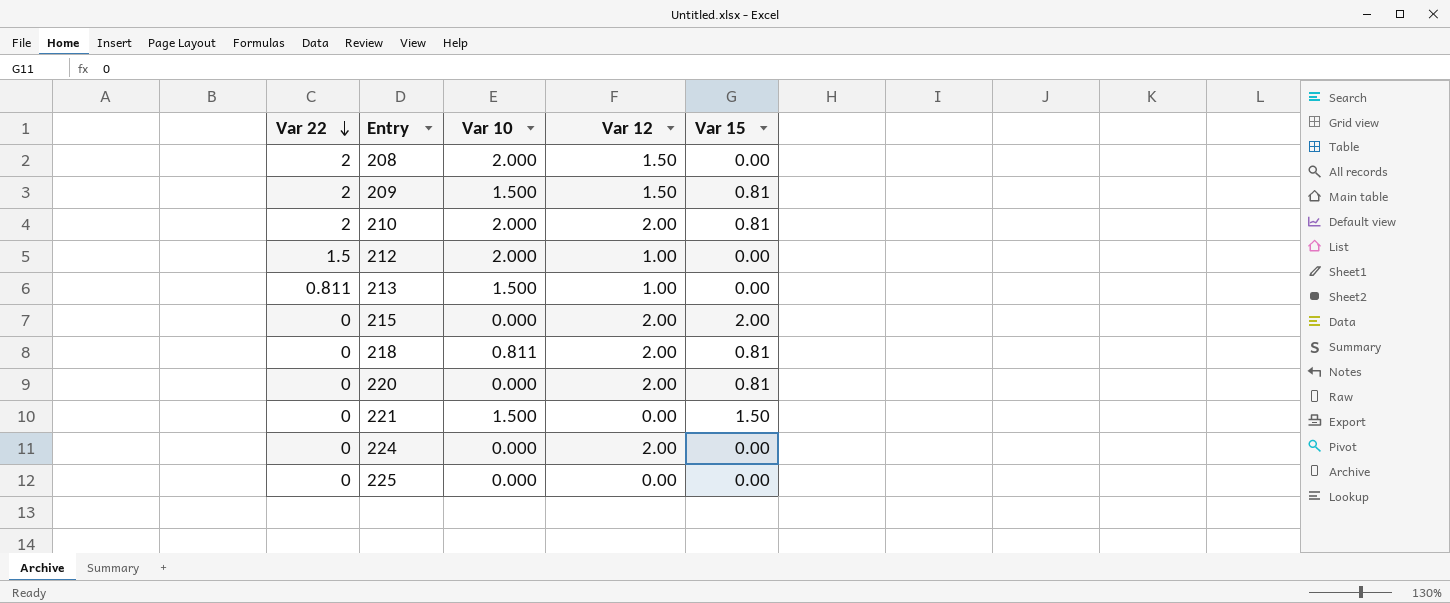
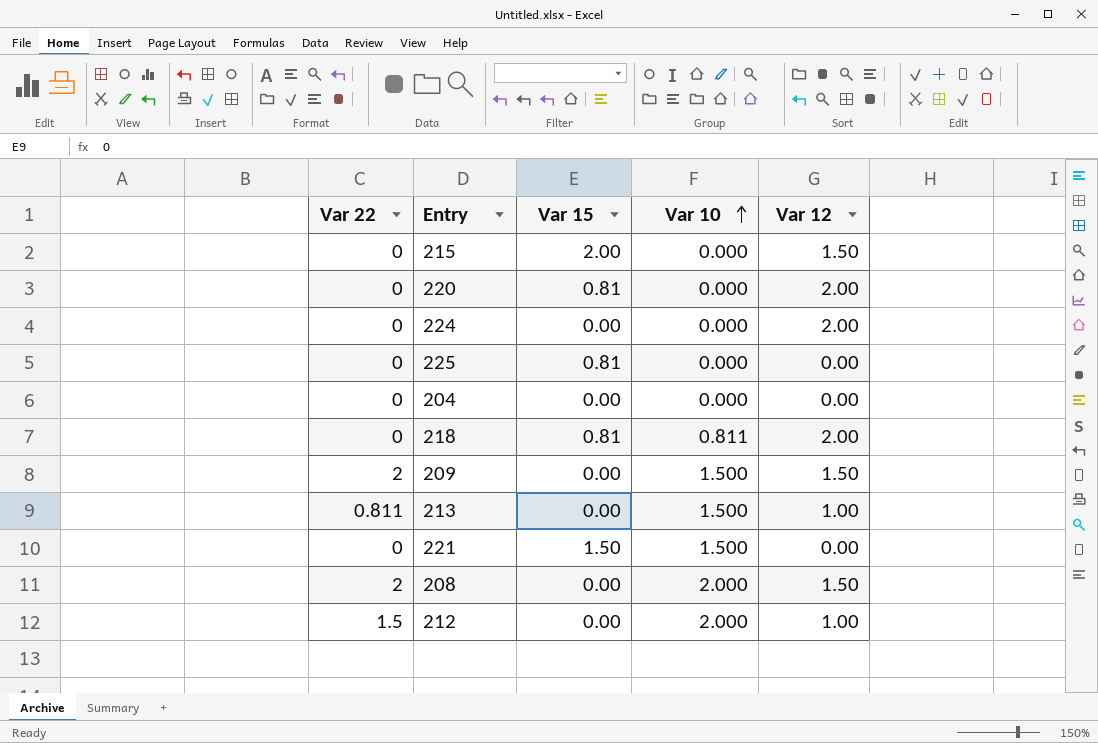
row order: Var 22 descending -> Var 10 ascending
column Var 15 | position: 5 -> 3
row 210: 2 | 2.000 | 2.00 | 0.81 -> none
215 | Var 12: 2.00 -> 1.50
225 | Var 15: 0.00 -> 0.81
row 204: none -> 0 | 0.00 | 0.000 | 0.00
209 | Var 15: 0.81 -> 0.00

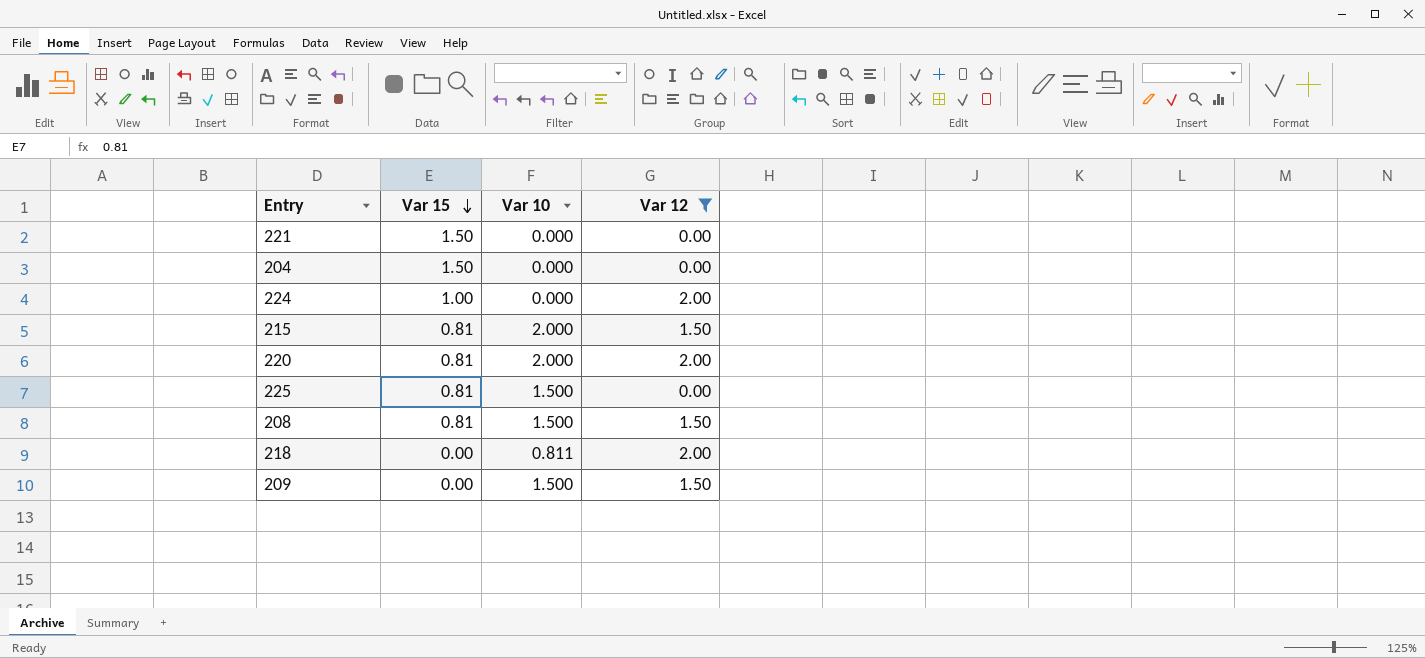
filter: none -> Var 12 != 1.00
row order: Var 10 ascending -> Var 15 descending
column Var 22 | position: 1 -> none
221 | Var 10: 1.500 -> 0.000
204 | Var 15: 0.00 -> 1.50
224 | Var 15: 0.00 -> 1.00
215 | Var 15: 2.00 -> 0.81
215 | Var 10: 0.000 -> 2.000
220 | Var 10: 0.000 -> 2.000
225 | Var 10: 0.000 -> 1.500
208 | Var 15: 0.00 -> 0.81
208 | Var 10: 2.000 -> 1.500
218 | Var 15: 0.81 -> 0.00

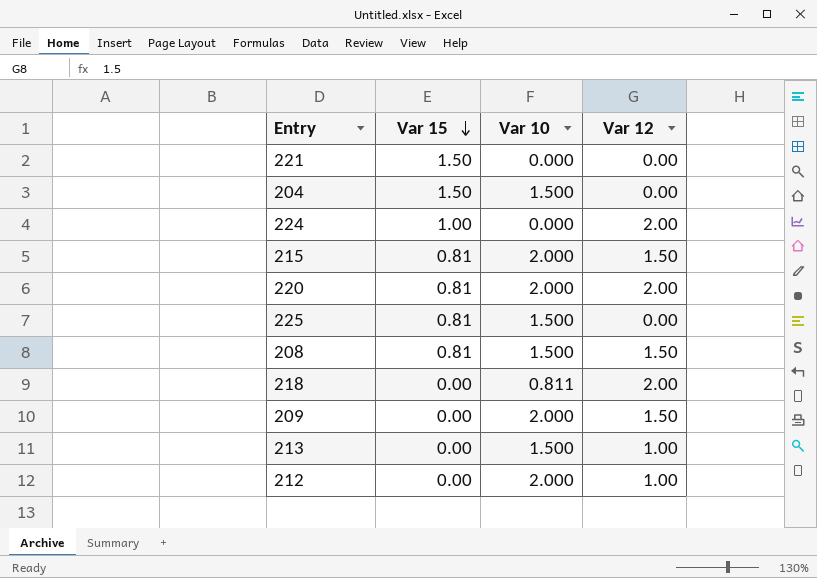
filter: Var 12 != 1.00 -> none
204 | Var 10: 0.000 -> 1.500
209 | Var 10: 1.500 -> 2.000

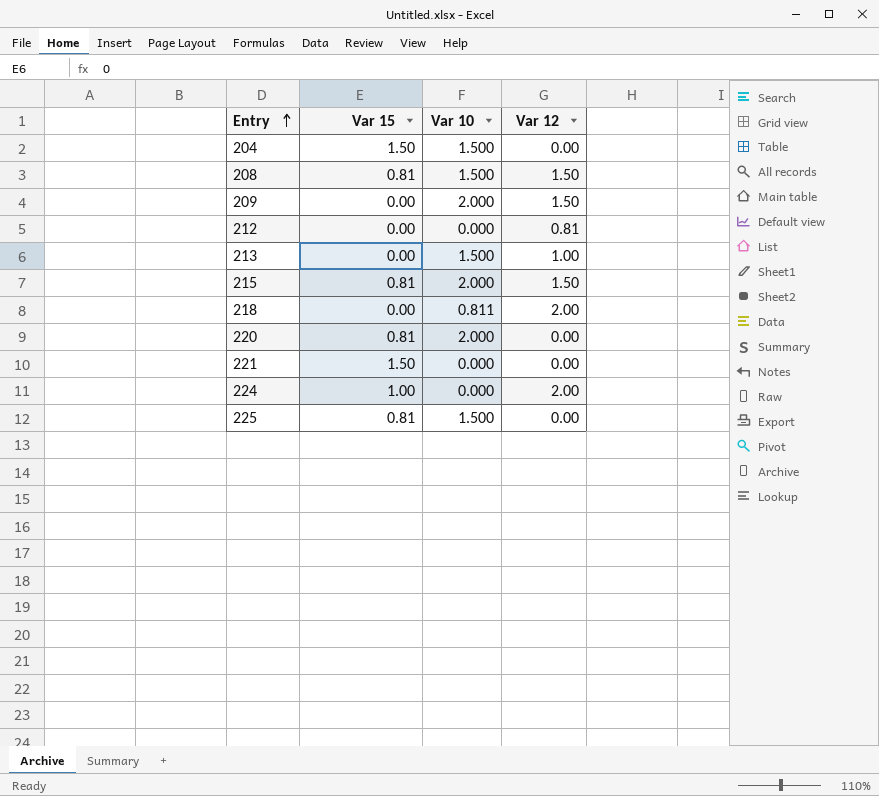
row order: Var 15 descending -> Entry ascending
212 | Var 10: 2.000 -> 0.000
212 | Var 12: 1.00 -> 0.81
220 | Var 12: 2.00 -> 0.00

